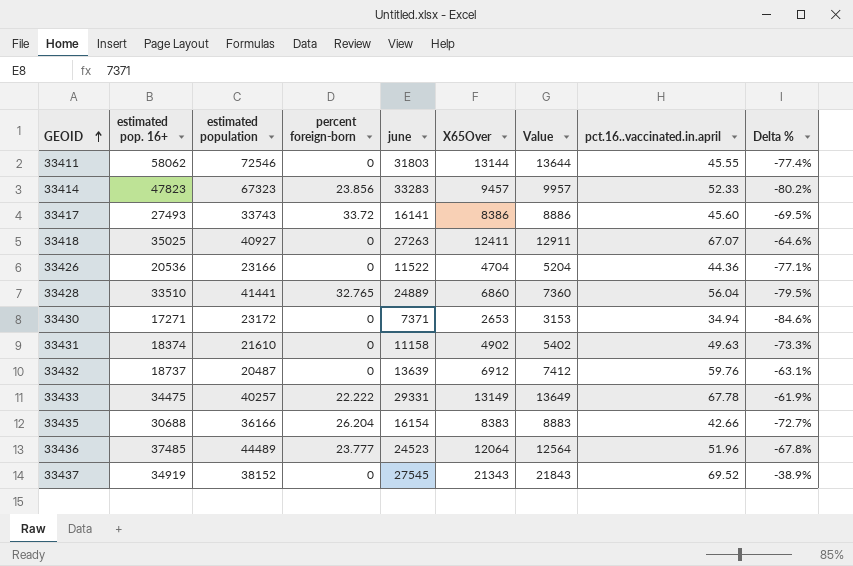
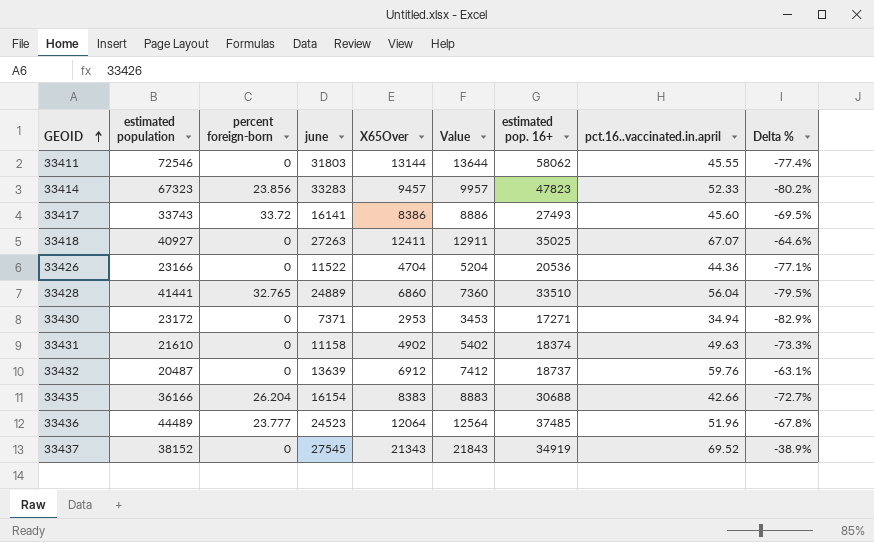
column estimated pop. 16+ | position: 2 -> 7
row 33433: 34475 | 40257 | 22.222 | 29331 | 13149 | 13649 | 67.78 | -61.9% -> none
33430 | X65Over: 2653 -> 2953
33430 | Value: 3153 -> 3453
33430 | Delta %: -84.6% -> -82.9%

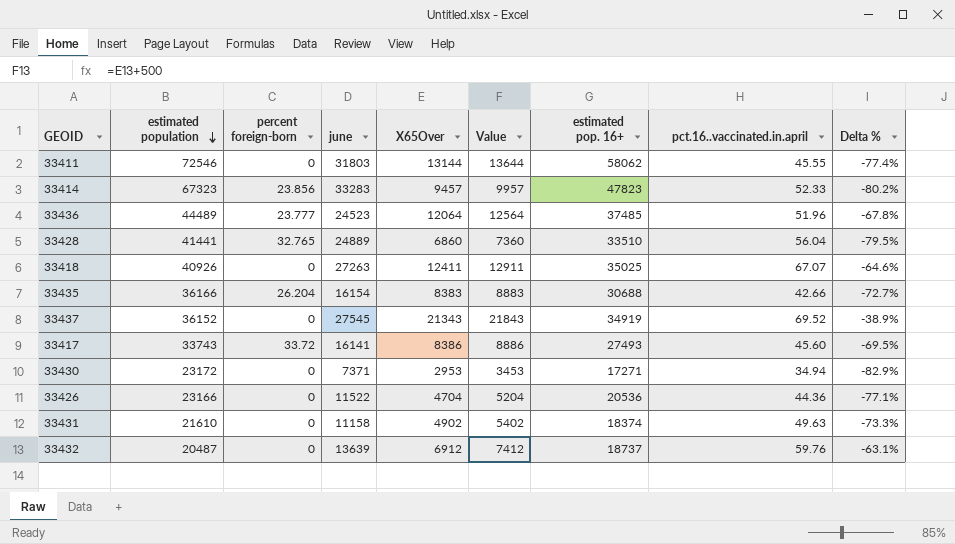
row order: GEOID ascending -> estimated population descending
33418 | estimated population: 40927 -> 40926
33437 | estimated population: 38152 -> 36152

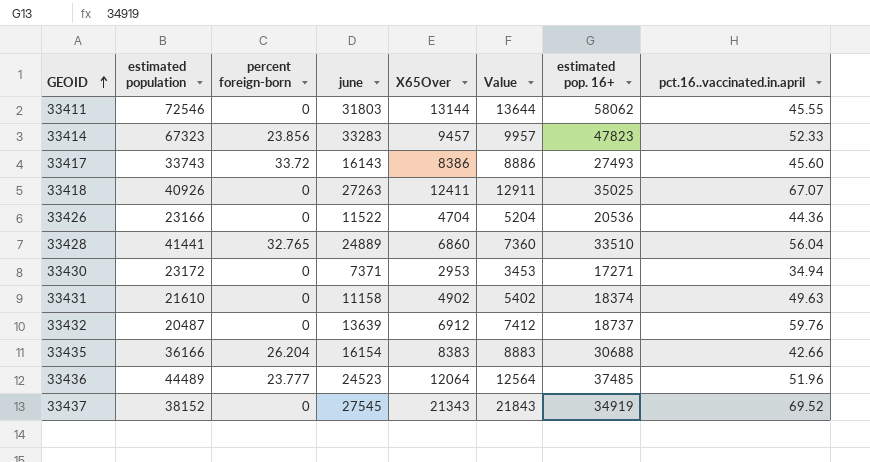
row order: estimated population descending -> GEOID ascending
column Delta % | formula: ([X65Over] - [estimated pop. 16+]) / [estimated pop. 16+] -> none
33417 | june: 16141 -> 16143
33437 | estimated population: 36152 -> 38152

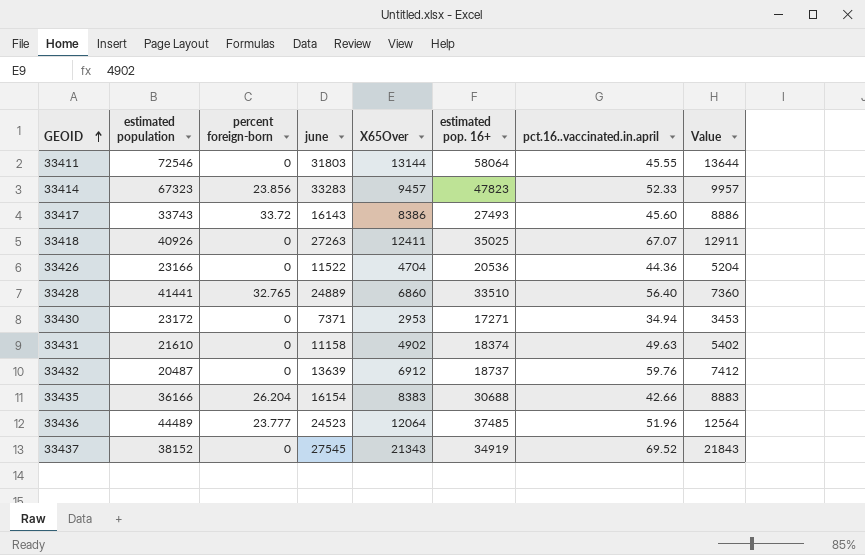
column Value | position: 6 -> 8
33411 | estimated pop. 16+: 58062 -> 58064
33428 | pct.16..vaccinated.in.april: 56.04 -> 56.40

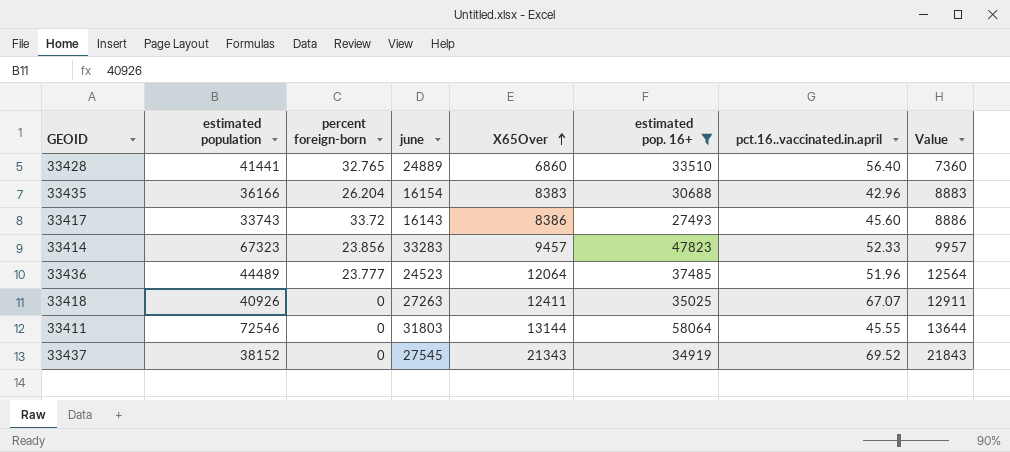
filter: none -> estimated pop. 16+ >= 27493
row order: GEOID ascending -> X65Over ascending
33435 | pct.16..vaccinated.in.april: 42.66 -> 42.96

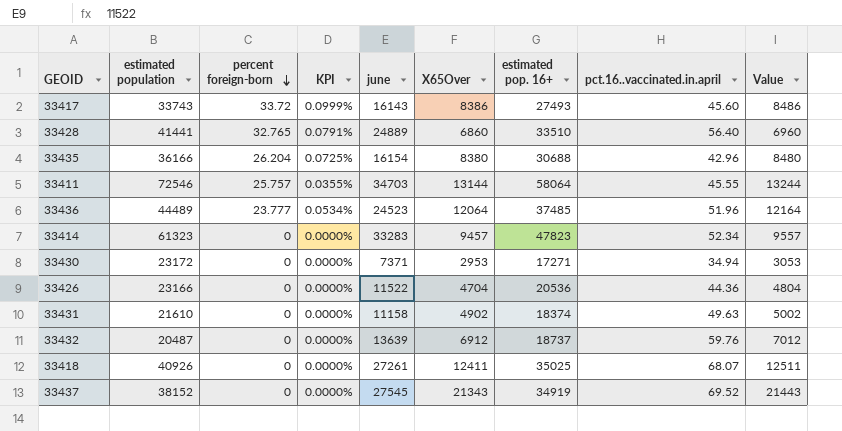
filter: estimated pop. 16+ >= 27493 -> none
row order: X65Over ascending -> percent foreign-born descending
column KPI | formula: none -> [percent foreign-born] / [estimated population]
column Value | formula: [X65Over] + 500 -> [X65Over] + 100
33435 | X65Over: 8383 -> 8380
33411 | percent foreign-born: 0 -> 25.757
33411 | june: 31803 -> 34703
33414 | estimated population: 67323 -> 61323
33414 | percent foreign-born: 23.856 -> 0
33414 | pct.16..vaccinated.in.april: 52.33 -> 52.34
33418 | june: 27263 -> 27261
33418 | pct.16..vaccinated.in.april: 67.07 -> 68.07

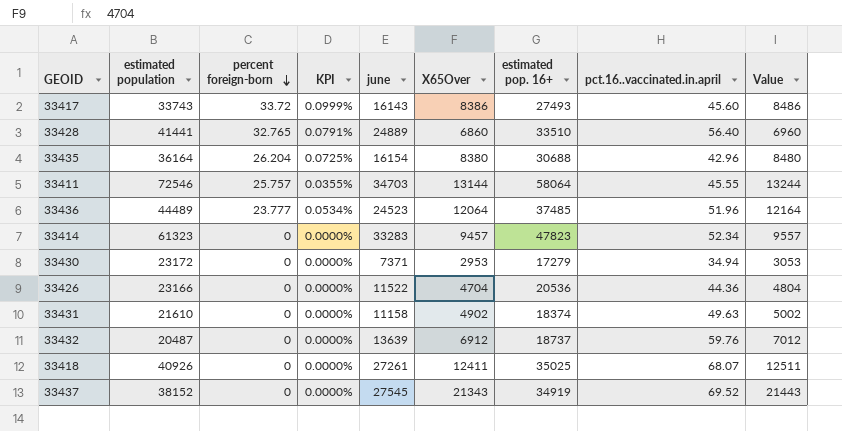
33435 | estimated population: 36166 -> 36164
33430 | estimated pop. 16+: 17271 -> 17279

